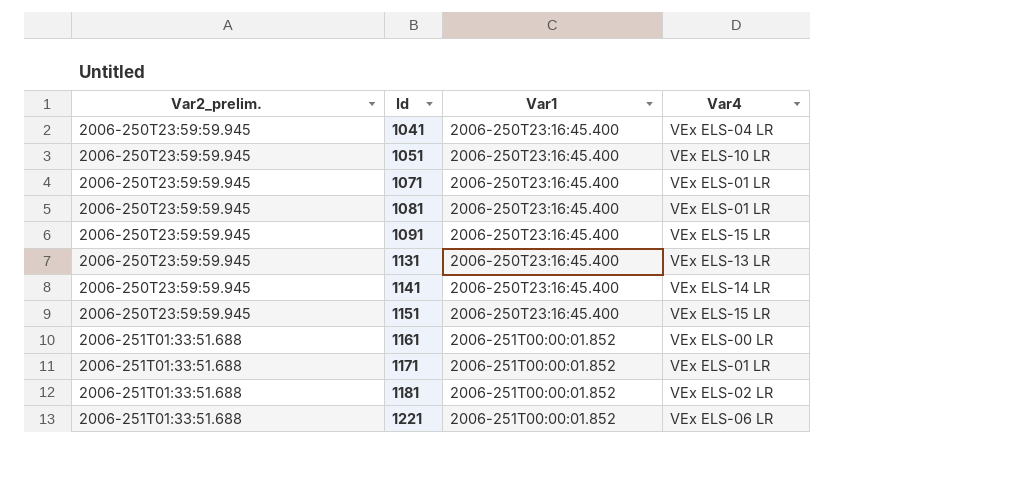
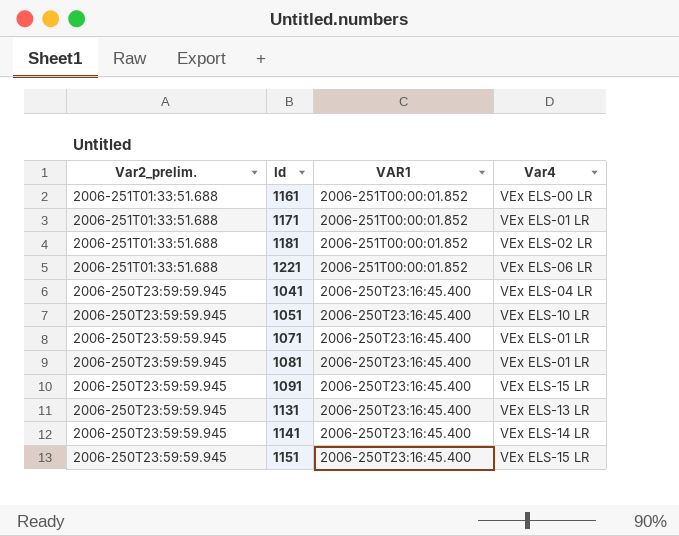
row order: Var2_prelim. ascending -> Var2_prelim. descending
column name: Var1 -> VAR1

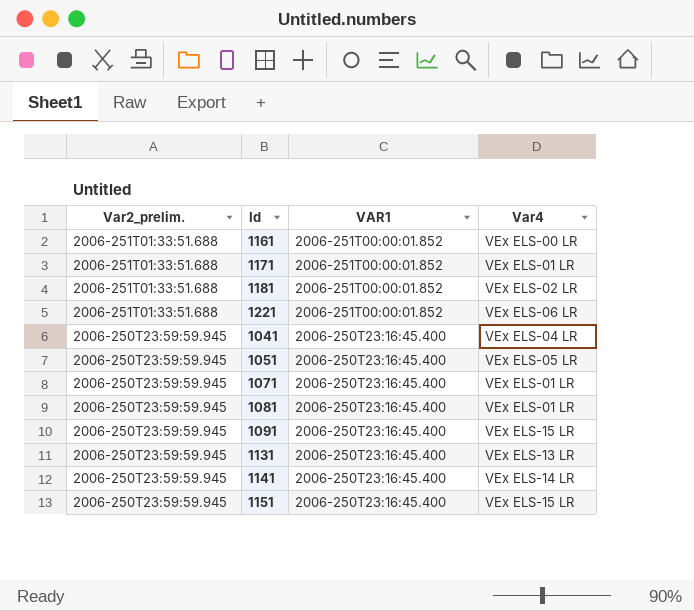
1051 | Var4: VEx ELS-10 LR -> VEx ELS-05 LR

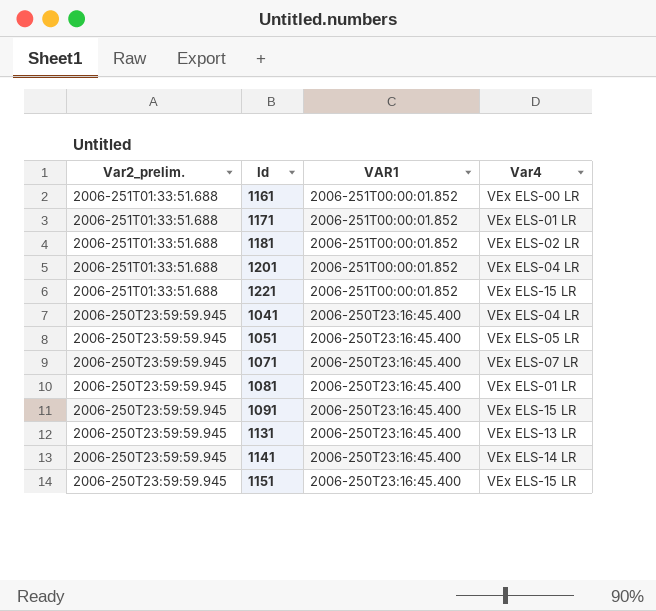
row 1201: none -> 2006-251T01:33:51.688 | 2006-251T00:00:01.852 | VEx ELS-04 LR
1221 | Var4: VEx ELS-06 LR -> VEx ELS-15 LR
1071 | Var4: VEx ELS-01 LR -> VEx ELS-07 LR

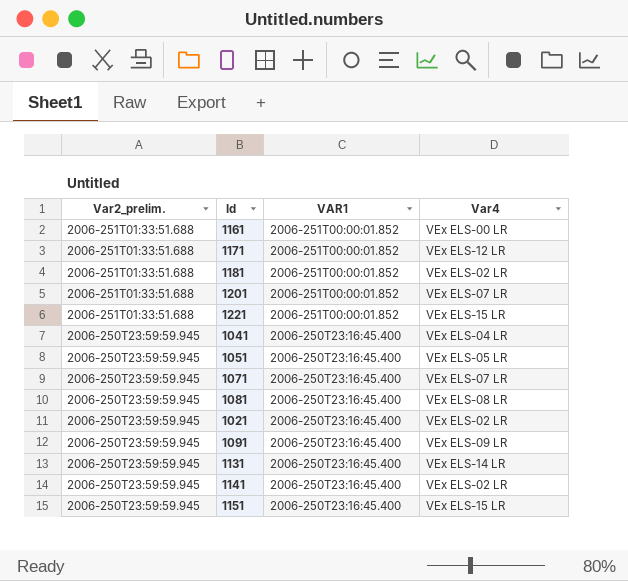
1171 | Var4: VEx ELS-01 LR -> VEx ELS-12 LR
1201 | Var4: VEx ELS-04 LR -> VEx ELS-07 LR
1081 | Var4: VEx ELS-01 LR -> VEx ELS-08 LR
row 1021: none -> 2006-250T23:59:59.945 | 2006-250T23:16:45.400 | VEx ELS-02 LR
1091 | Var4: VEx ELS-15 LR -> VEx ELS-09 LR
1131 | Var4: VEx ELS-13 LR -> VEx ELS-14 LR
1141 | Var4: VEx ELS-14 LR -> VEx ELS-02 LR

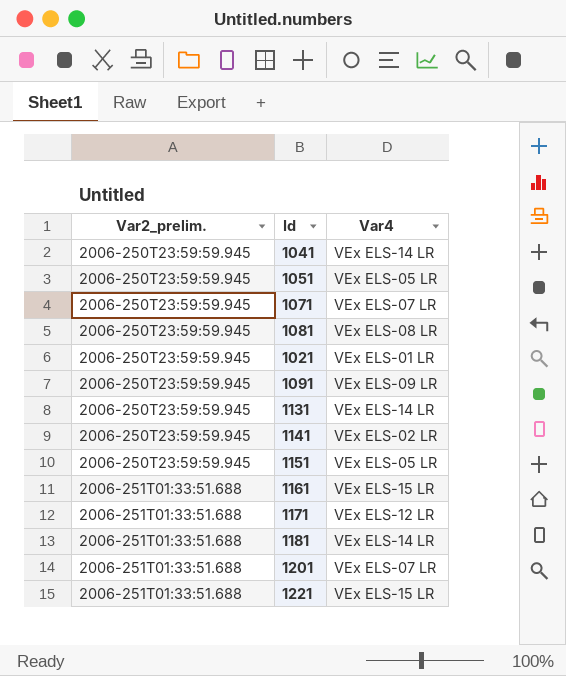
row order: Var2_prelim. descending -> Var2_prelim. ascending
column VAR1 | position: 3 -> none
1041 | Var4: VEx ELS-04 LR -> VEx ELS-14 LR
1021 | Var4: VEx ELS-02 LR -> VEx ELS-01 LR
1151 | Var4: VEx ELS-15 LR -> VEx ELS-05 LR
1161 | Var4: VEx ELS-00 LR -> VEx ELS-15 LR
1181 | Var4: VEx ELS-02 LR -> VEx ELS-14 LR

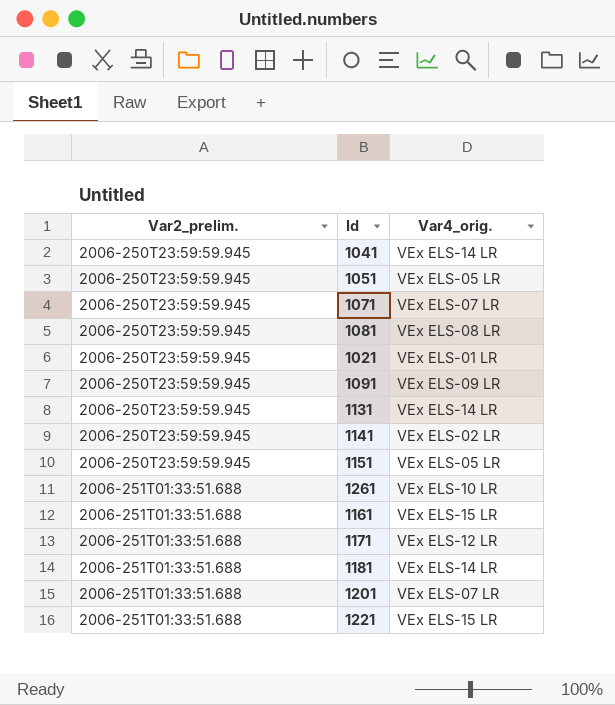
column name: Var4 -> Var4_orig.
row 1261: none -> 2006-251T01:33:51.688 | VEx ELS-10 LR

